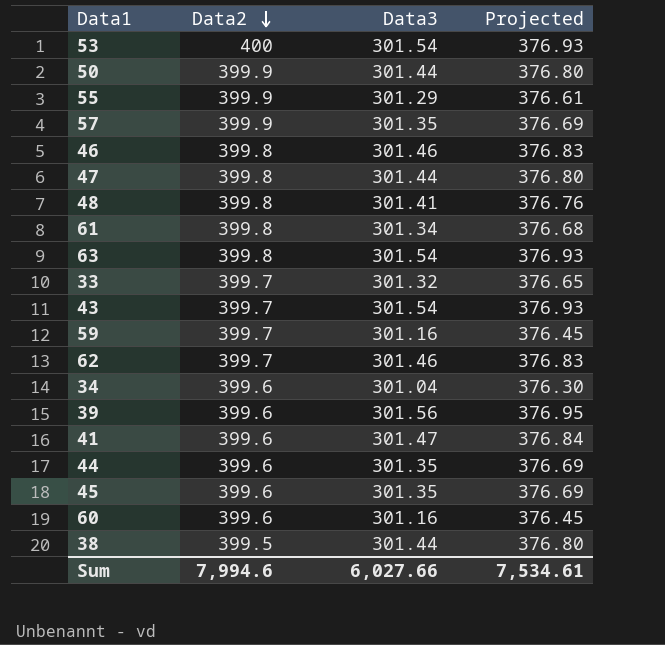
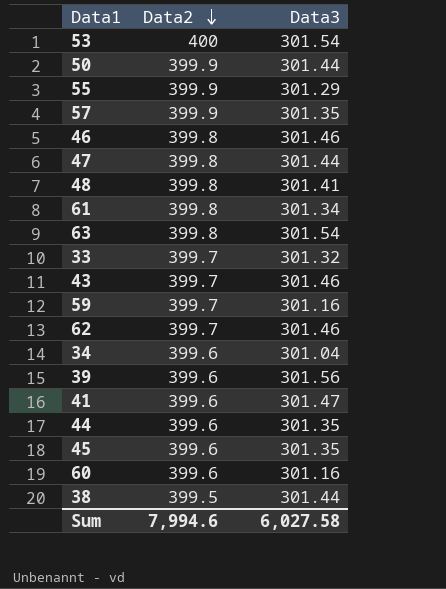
column Projected | formula: [Data3] * 1.25 -> none
43 | Data3: 301.54 -> 301.46
Sum | Data3: 6,027.66 -> 6,027.58

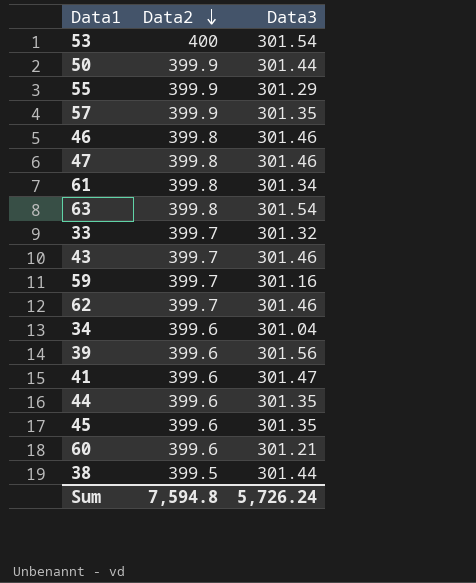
row 48: 399.8 | 301.41 -> none
47 | Data3: 301.44 -> 301.46
60 | Data3: 301.16 -> 301.21
Sum | Data2: 7,994.6 -> 7,594.8
Sum | Data3: 6,027.58 -> 5,726.24

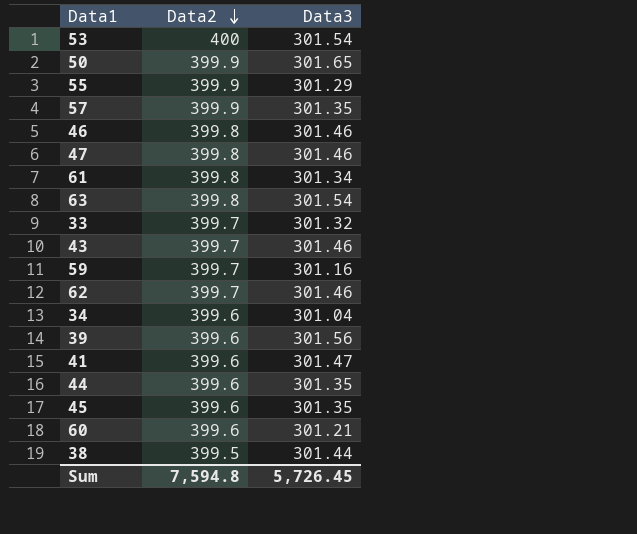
50 | Data3: 301.44 -> 301.65
Sum | Data3: 5,726.24 -> 5,726.45

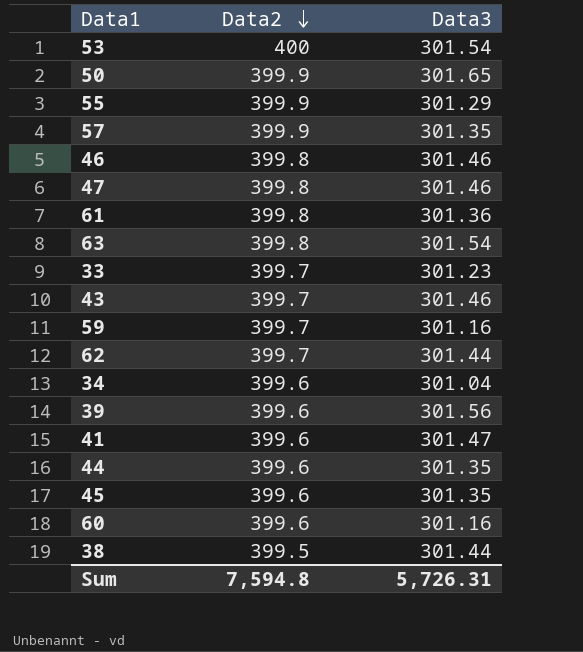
61 | Data3: 301.34 -> 301.36
33 | Data3: 301.32 -> 301.23
62 | Data3: 301.46 -> 301.44
60 | Data3: 301.21 -> 301.16
Sum | Data3: 5,726.45 -> 5,726.31

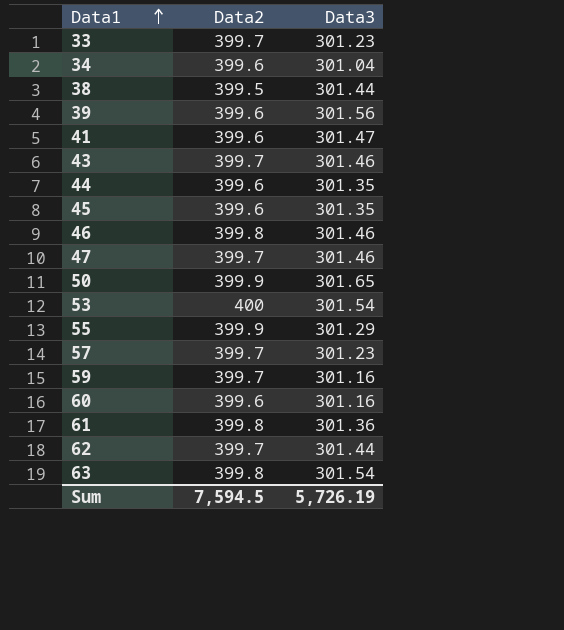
row order: Data2 descending -> Data1 ascending
47 | Data2: 399.8 -> 399.7
57 | Data2: 399.9 -> 399.7
57 | Data3: 301.35 -> 301.23
Sum | Data2: 7,594.8 -> 7,594.5
Sum | Data3: 5,726.31 -> 5,726.19

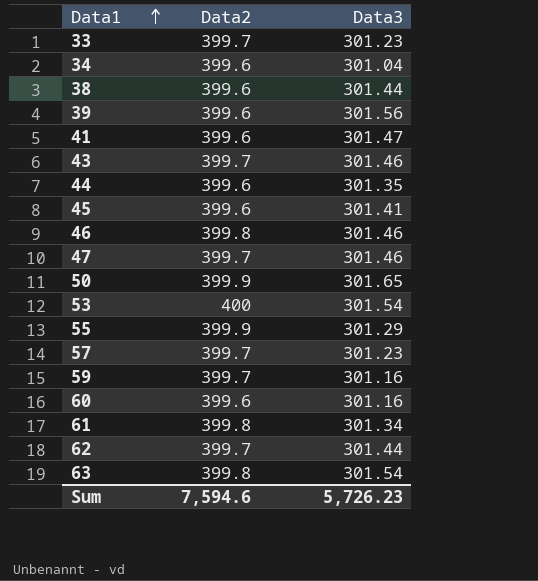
38 | Data2: 399.5 -> 399.6
45 | Data3: 301.35 -> 301.41
61 | Data3: 301.36 -> 301.34
Sum | Data2: 7,594.5 -> 7,594.6
Sum | Data3: 5,726.19 -> 5,726.23

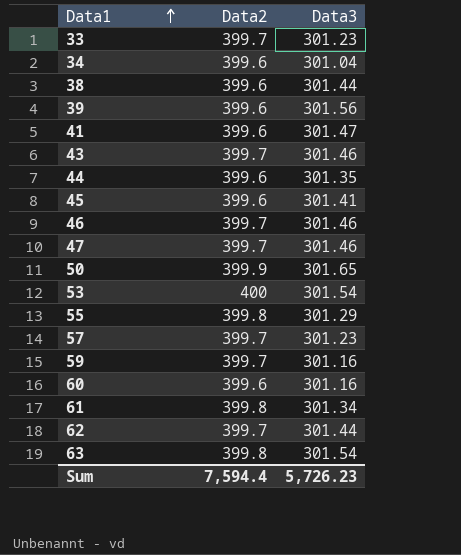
46 | Data2: 399.8 -> 399.7
55 | Data2: 399.9 -> 399.8
Sum | Data2: 7,594.6 -> 7,594.4

